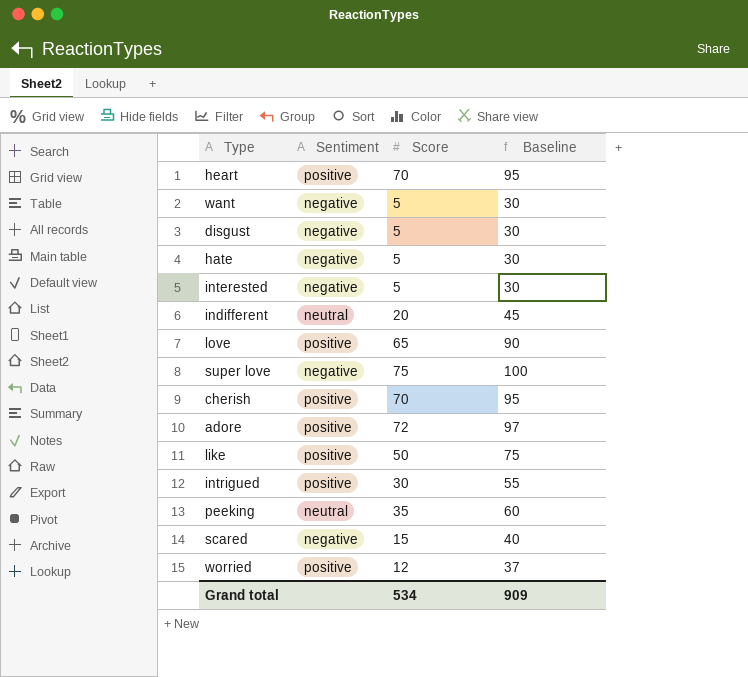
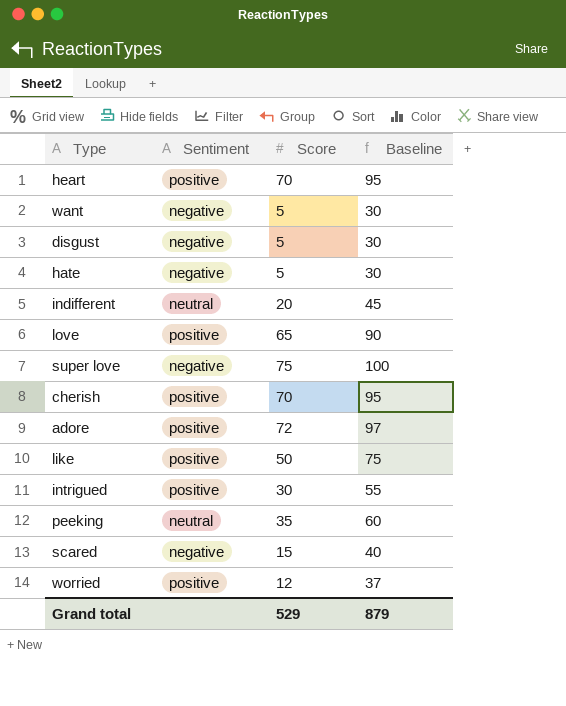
row interested: negative | 5 | 30 -> none
Grand total | Score: 534 -> 529
Grand total | Baseline: 909 -> 879

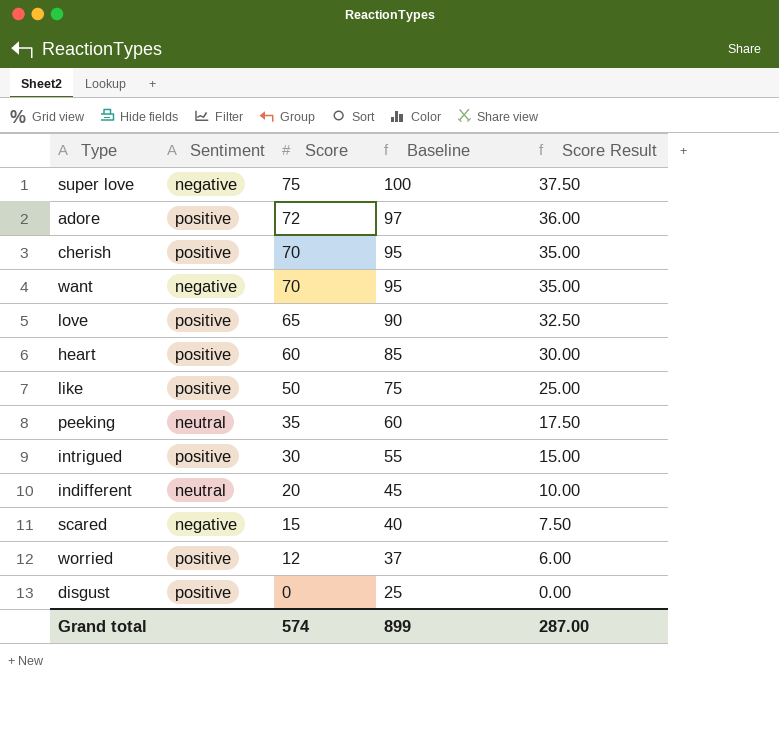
row order: none -> Score descending
column Score Result | formula: none -> [Score] * 0.5
row hate: negative | 5 | 30 -> none
want | Score: 5 -> 70
want | Baseline: 30 -> 95
heart | Score: 70 -> 60
heart | Baseline: 95 -> 85
disgust | Sentiment: negative -> positive
disgust | Score: 5 -> 0
disgust | Baseline: 30 -> 25
Grand total | Score: 529 -> 574
Grand total | Baseline: 879 -> 899

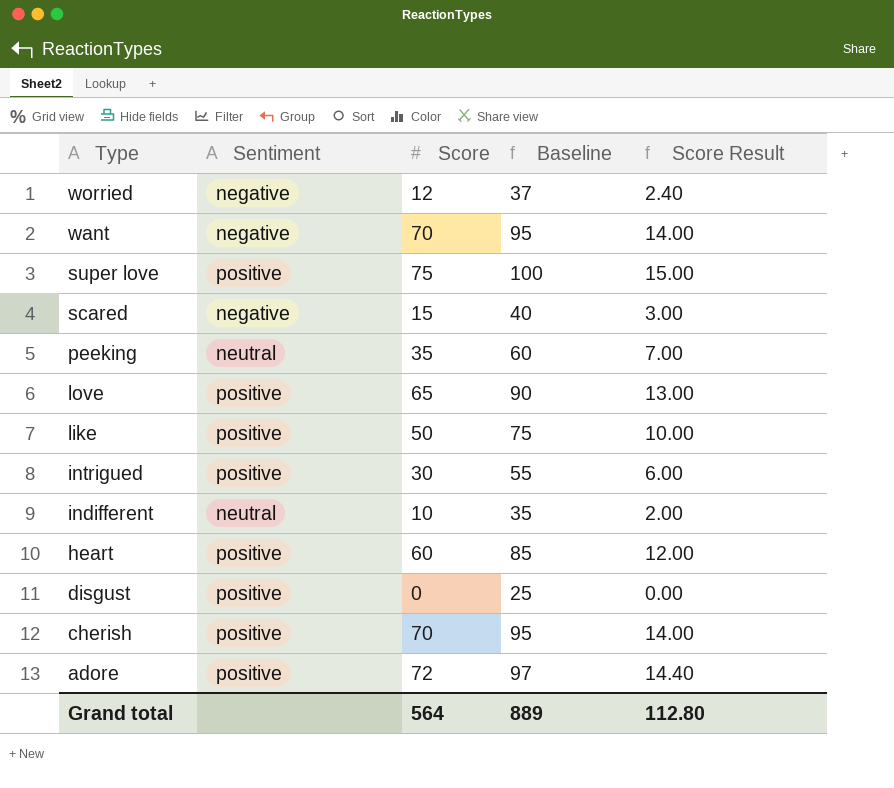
row order: Score descending -> Type descending
column Score Result | formula: [Score] * 0.5 -> [Score] * 0.2
worried | Sentiment: positive -> negative
super love | Sentiment: negative -> positive
indifferent | Score: 20 -> 10
indifferent | Baseline: 45 -> 35
Grand total | Score: 574 -> 564
Grand total | Baseline: 899 -> 889
Grand total | Score Result: 287.00 -> 112.80

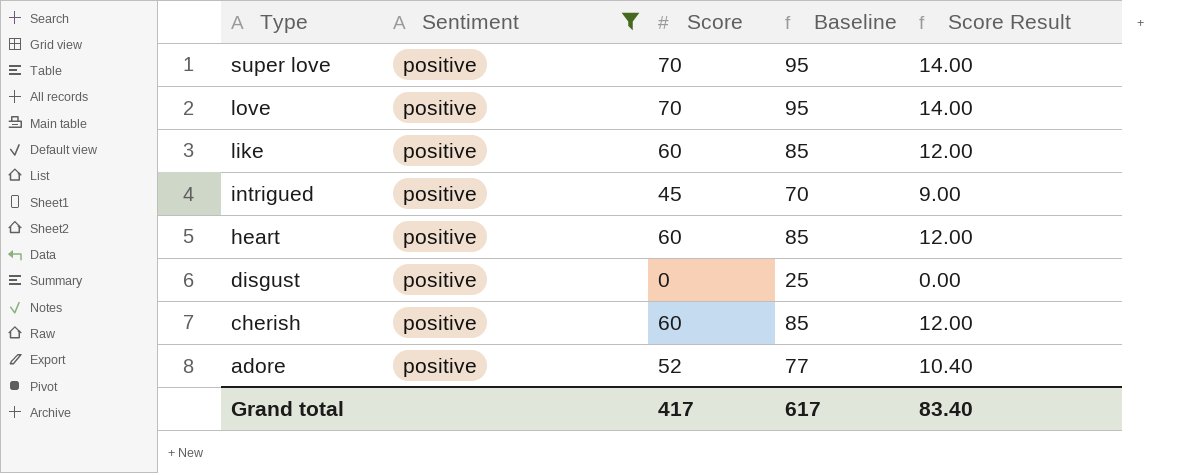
filter: none -> Sentiment = positive
super love | Score: 75 -> 70
super love | Baseline: 100 -> 95
super love | Score Result: 15.00 -> 14.00
love | Score: 65 -> 70
love | Baseline: 90 -> 95
love | Score Result: 13.00 -> 14.00
like | Score: 50 -> 60
like | Baseline: 75 -> 85
like | Score Result: 10.00 -> 12.00
intrigued | Score: 30 -> 45
intrigued | Baseline: 55 -> 70
intrigued | Score Result: 6.00 -> 9.00
cherish | Score: 70 -> 60
cherish | Baseline: 95 -> 85
cherish | Score Result: 14.00 -> 12.00
adore | Score: 72 -> 52
adore | Baseline: 97 -> 77
adore | Score Result: 14.40 -> 10.40
Grand total | Score: 564 -> 417
Grand total | Baseline: 889 -> 617
Grand total | Score Result: 112.80 -> 83.40

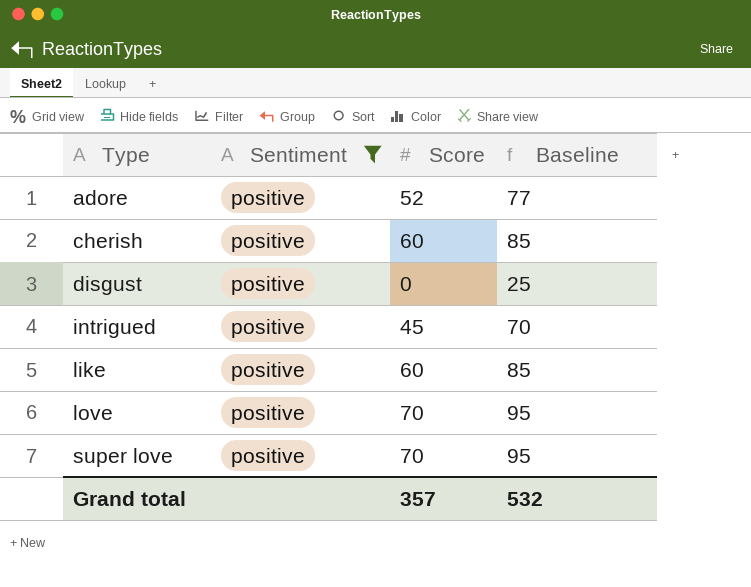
row order: Type descending -> Type ascending
column Score Result | formula: [Score] * 0.2 -> none
row heart: positive | 60 | 85 | 12.00 -> none
Grand total | Score: 417 -> 357
Grand total | Baseline: 617 -> 532

